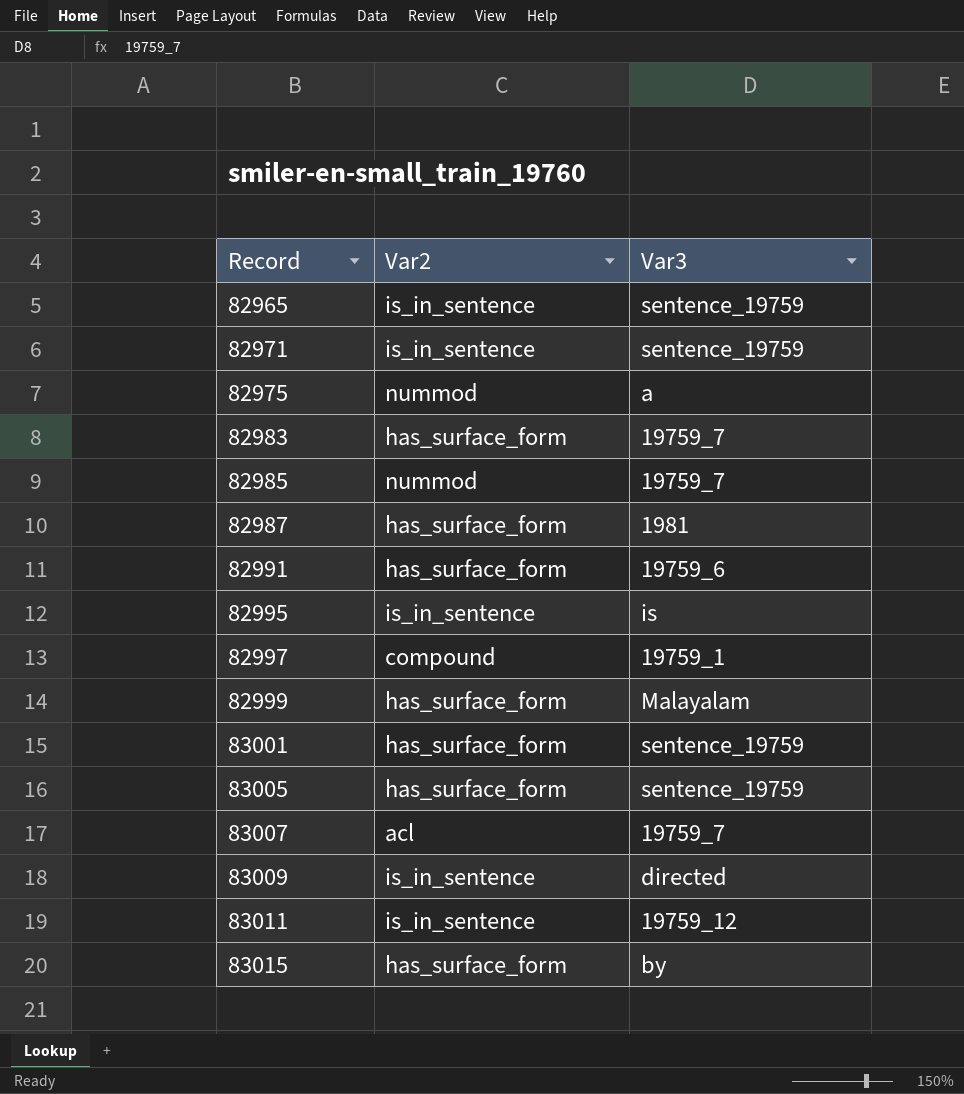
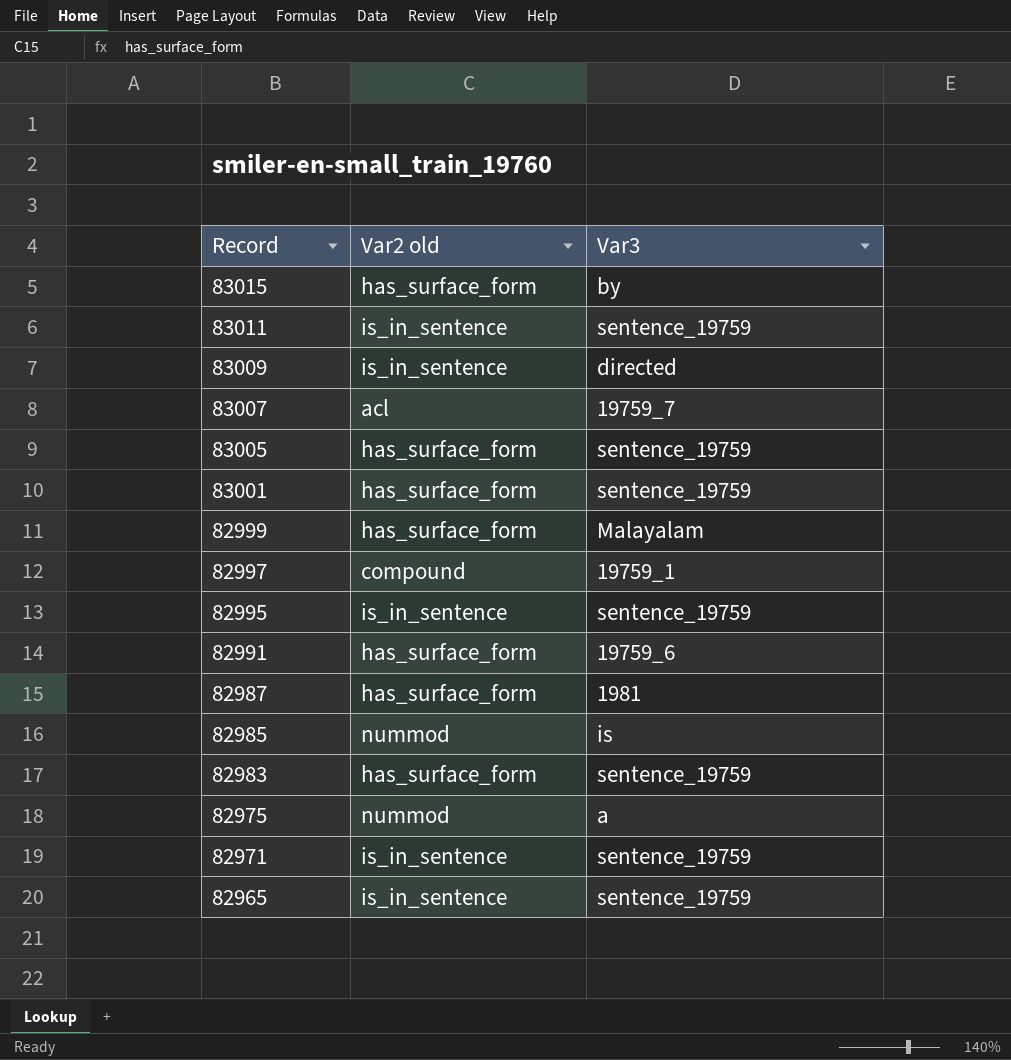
row order: Record ascending -> Record descending
column name: Var2 -> Var2 old
83011 | Var3: 19759_12 -> sentence_19759
82995 | Var3: is -> sentence_19759
82985 | Var3: 19759_7 -> is
82983 | Var3: 19759_7 -> sentence_19759

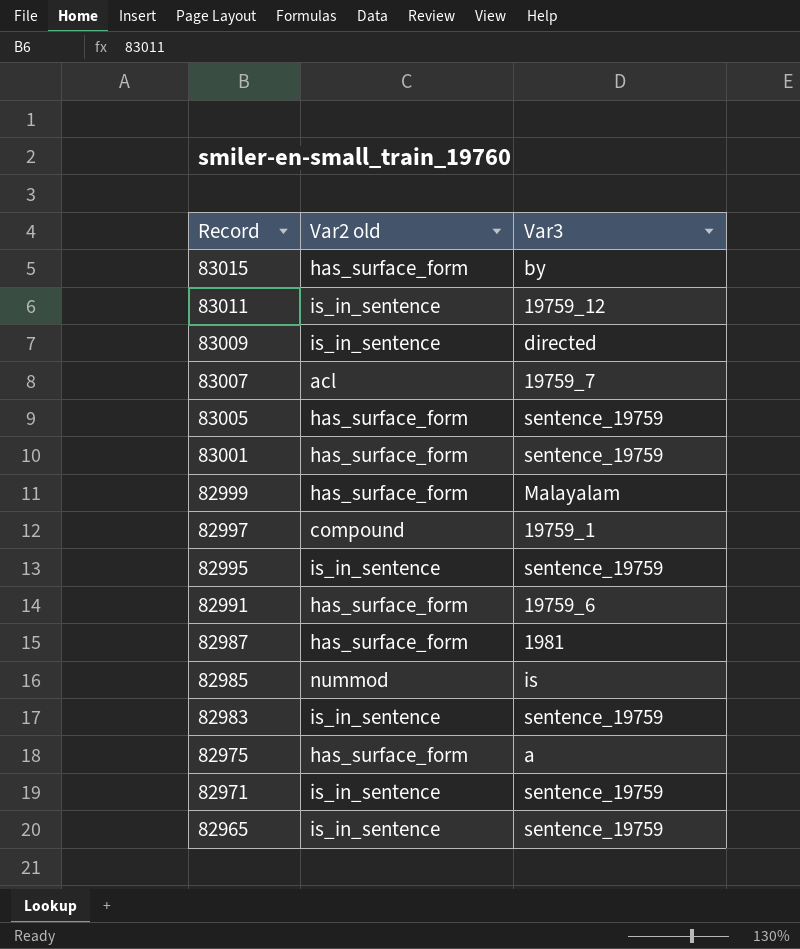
83011 | Var3: sentence_19759 -> 19759_12
82983 | Var2 old: has_surface_form -> is_in_sentence
82975 | Var2 old: nummod -> has_surface_form

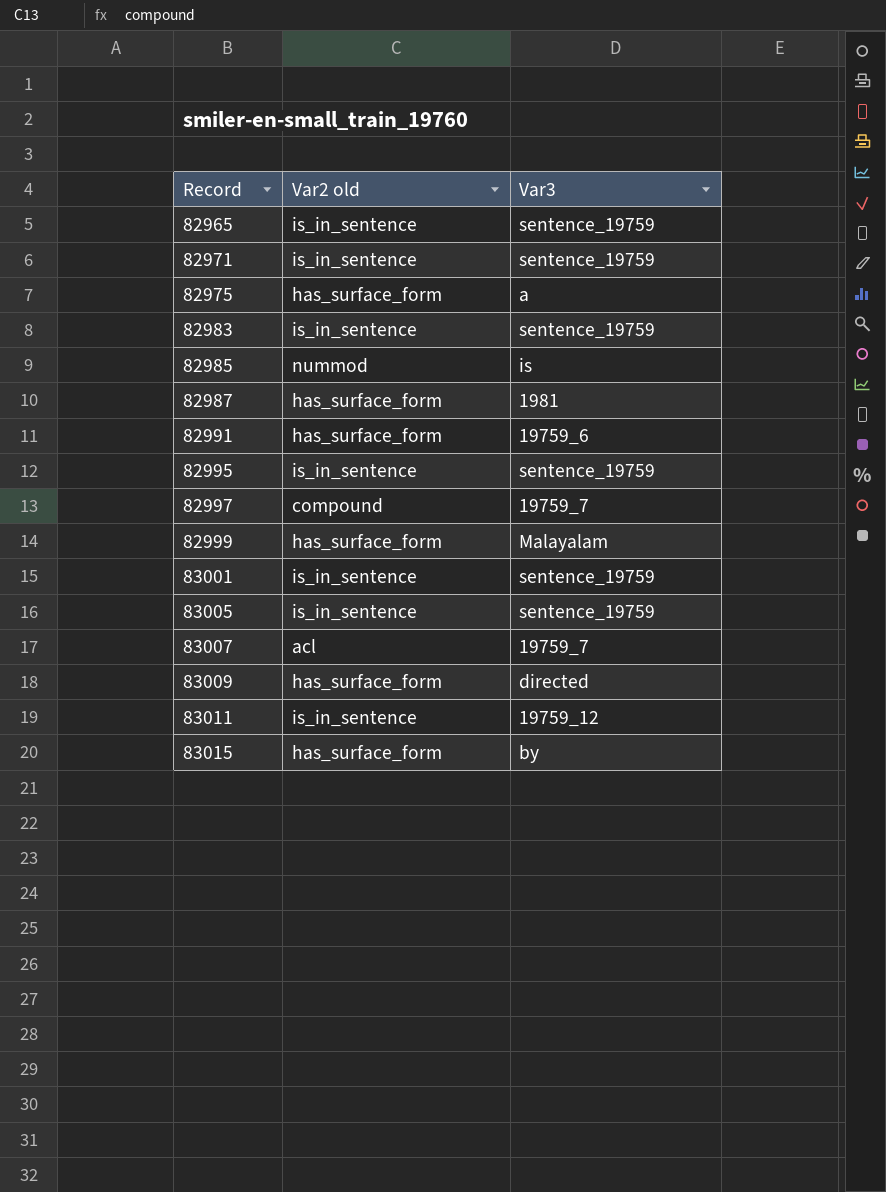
row order: Record descending -> Record ascending
82997 | Var3: 19759_1 -> 19759_7
83001 | Var2 old: has_surface_form -> is_in_sentence
83005 | Var2 old: has_surface_form -> is_in_sentence
83009 | Var2 old: is_in_sentence -> has_surface_form

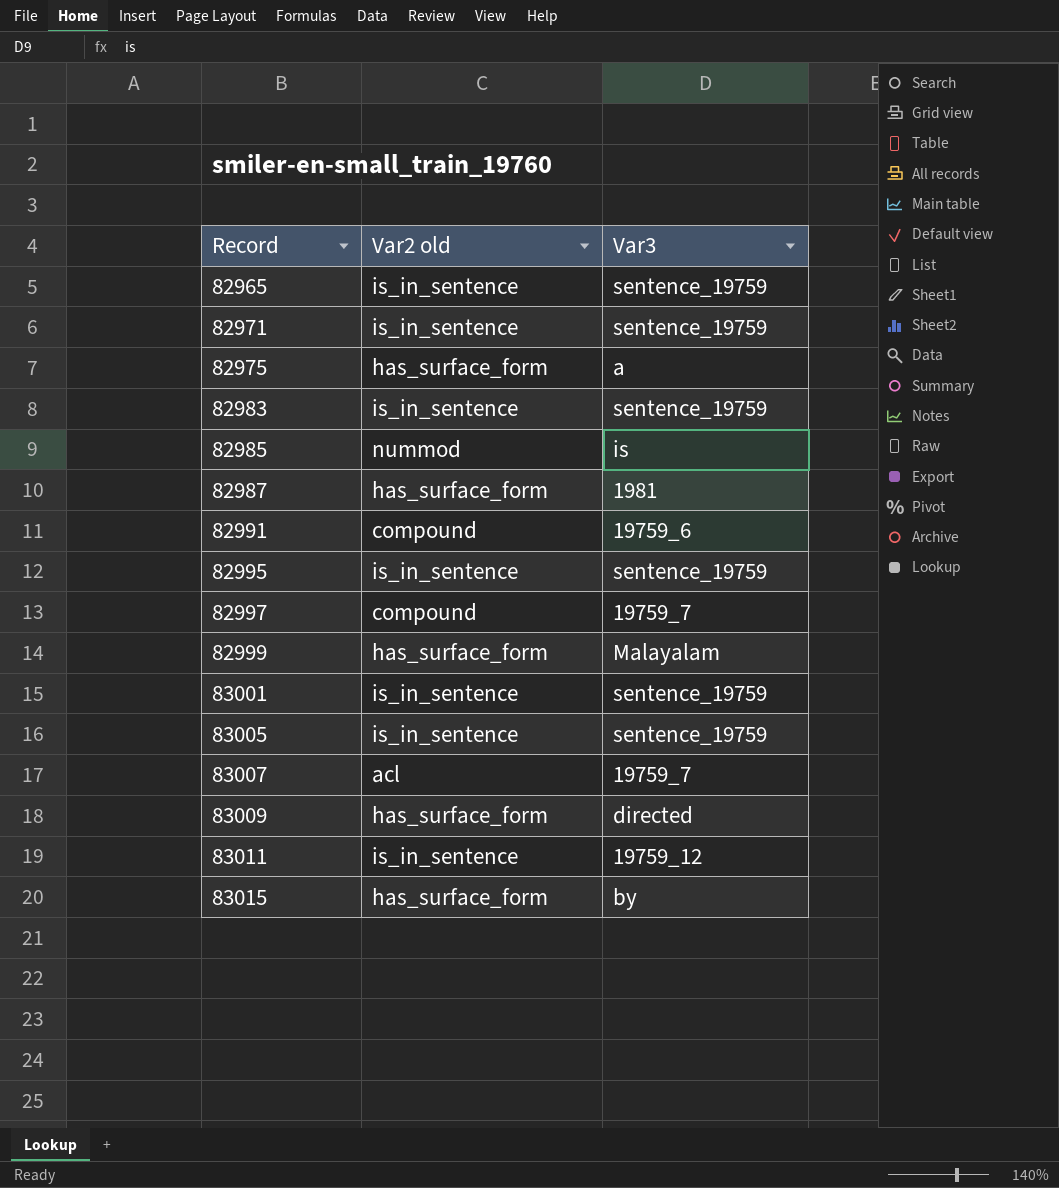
82991 | Var2 old: has_surface_form -> compound

